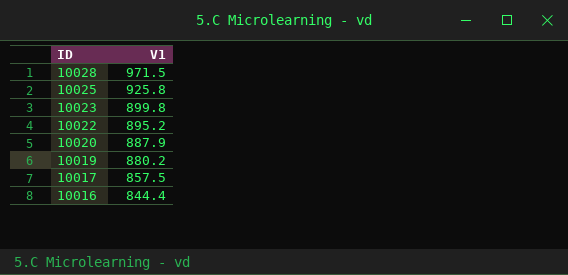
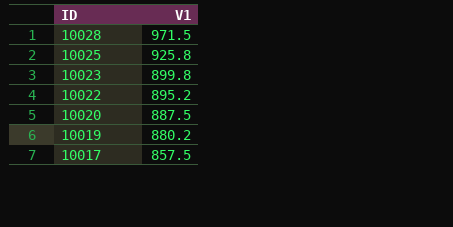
row 10016: 844.4 -> none
10020 | V1: 887.9 -> 887.5

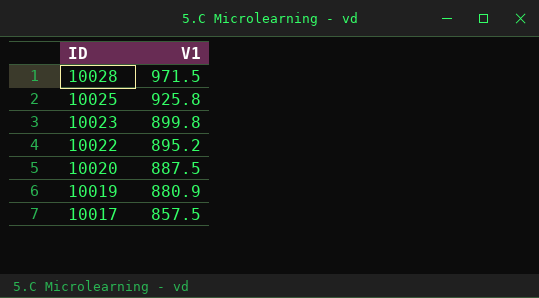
10019 | V1: 880.2 -> 880.9

